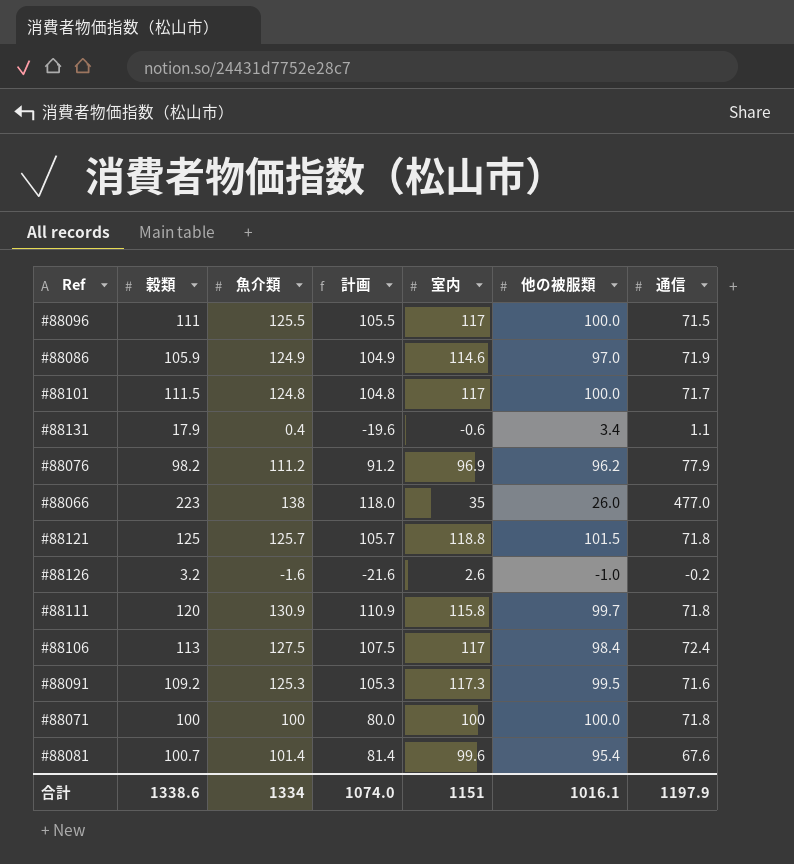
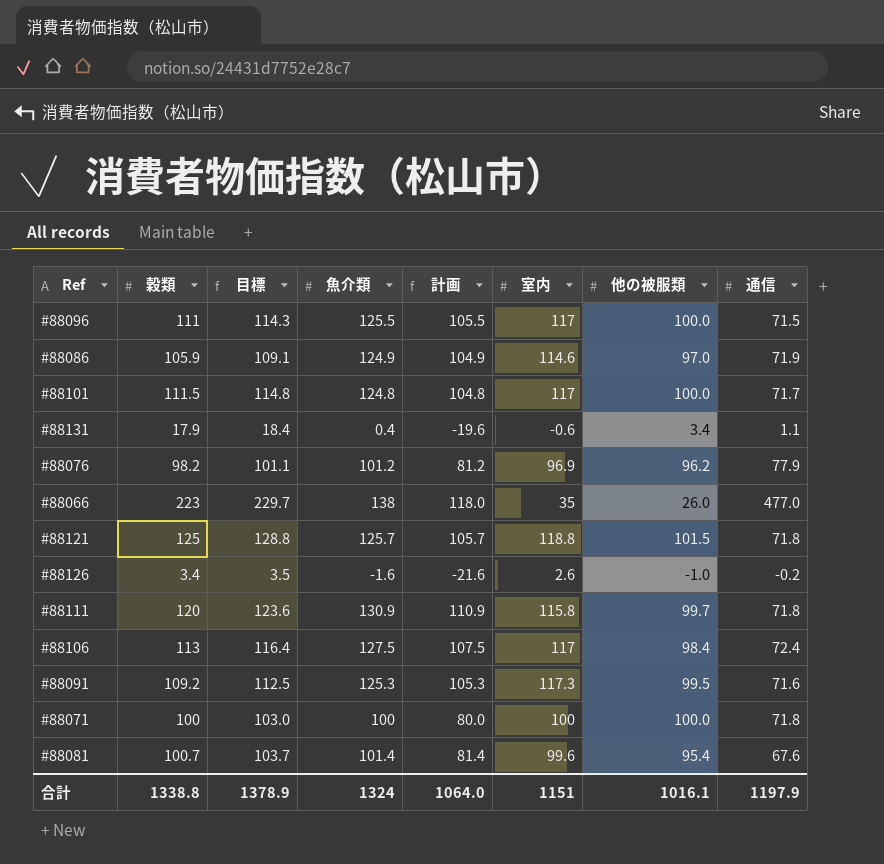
column 目標 | formula: none -> [穀類] * 1.03
#88076 | 魚介類: 111.2 -> 101.2
#88076 | 計画: 91.2 -> 81.2
#88126 | 穀類: 3.2 -> 3.4
合計 | 穀類: 1338.6 -> 1338.8
合計 | 魚介類: 1334 -> 1324
合計 | 計画: 1074.0 -> 1064.0

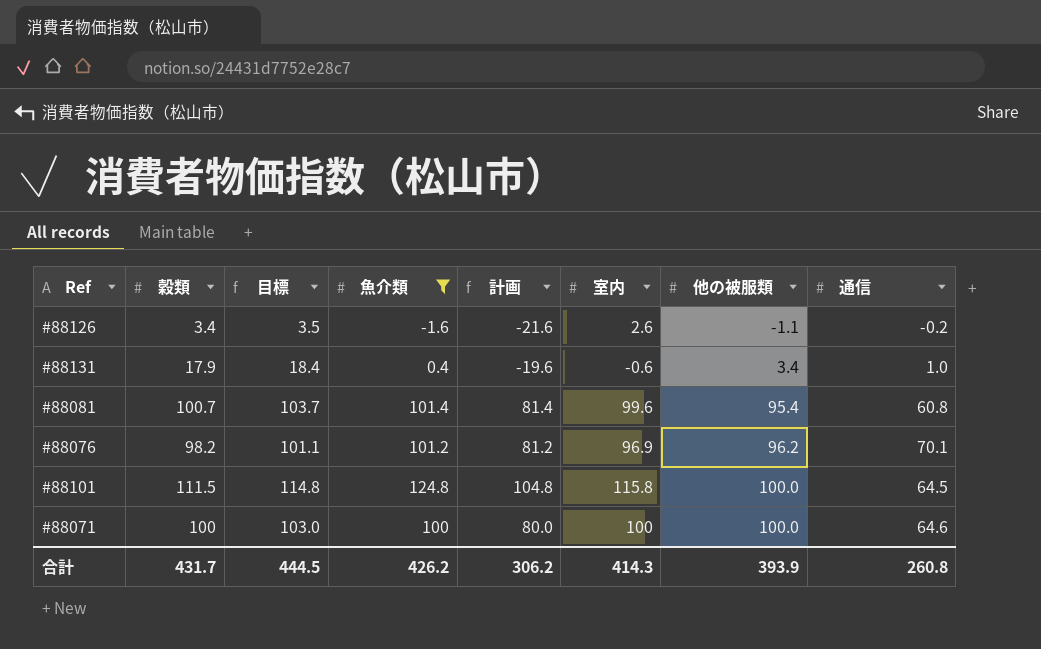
filter: none -> 魚介類 <= 124.8
row order: none -> 他の被服類 ascending
#88126 | 他の被服類: -1.0 -> -1.1
#88131 | 通信: 1.1 -> 1.0
#88081 | 通信: 67.6 -> 60.8
#88076 | 通信: 77.9 -> 70.1
#88101 | 室内: 117 -> 115.8
#88101 | 通信: 71.7 -> 64.5
#88071 | 通信: 71.8 -> 64.6
合計 | 穀類: 1338.8 -> 431.7
合計 | 目標: 1378.9 -> 444.5
合計 | 魚介類: 1324 -> 426.2
合計 | 計画: 1064.0 -> 306.2
合計 | 室内: 1151 -> 414.3
合計 | 他の被服類: 1016.1 -> 393.9
合計 | 通信: 1197.9 -> 260.8

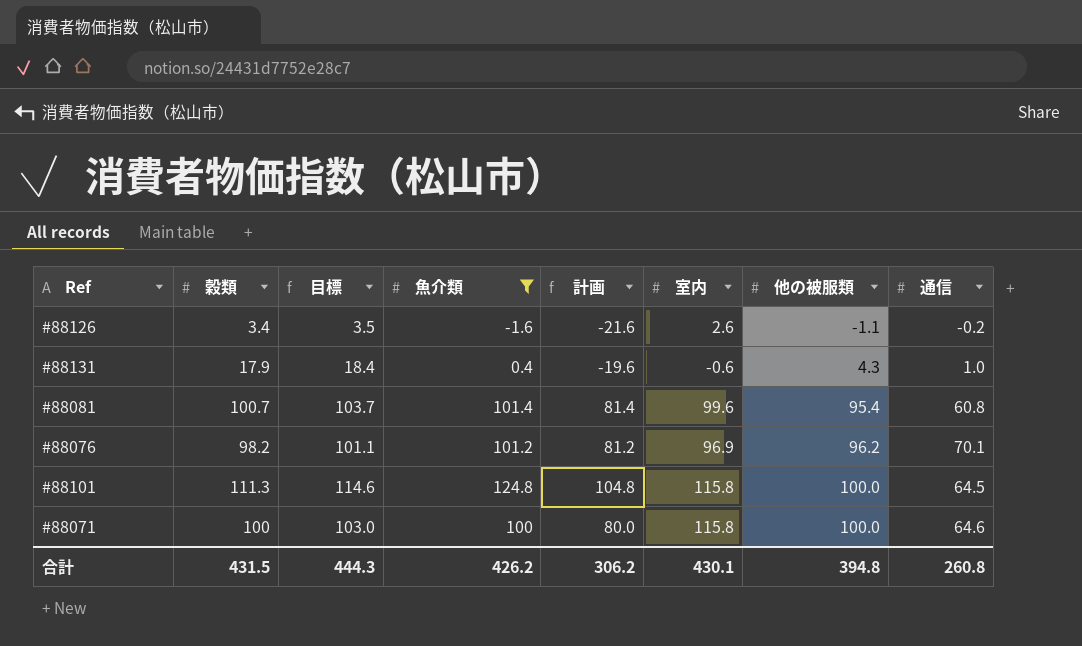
#88131 | 他の被服類: 3.4 -> 4.3
#88101 | 穀類: 111.5 -> 111.3
#88101 | 目標: 114.8 -> 114.6
#88071 | 室内: 100 -> 115.8
合計 | 穀類: 431.7 -> 431.5
合計 | 目標: 444.5 -> 444.3
合計 | 室内: 414.3 -> 430.1
合計 | 他の被服類: 393.9 -> 394.8

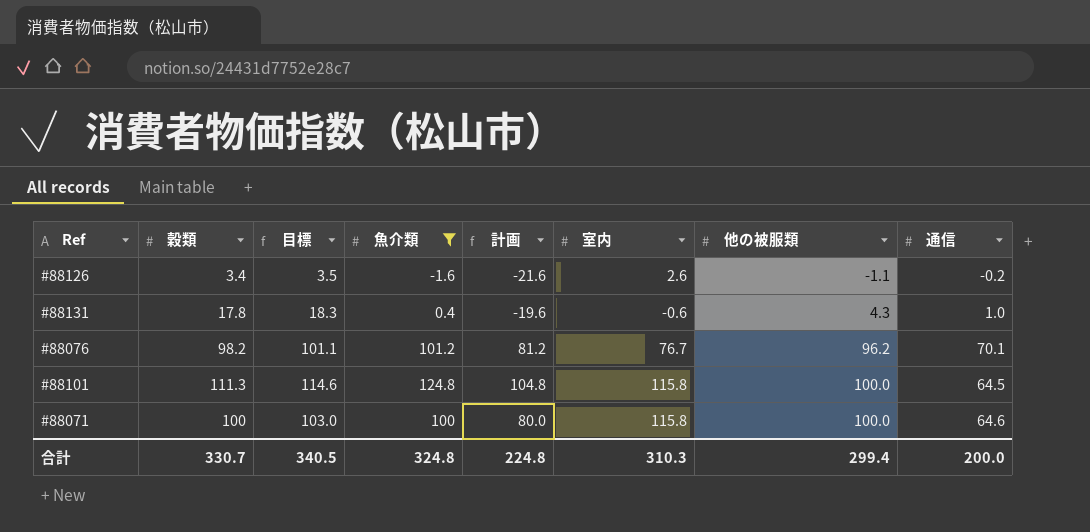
row #88081: 100.7 | 103.7 | 101.4 | 81.4 | 99.6 | 95.4 | 60.8 -> none
#88131 | 穀類: 17.9 -> 17.8
#88131 | 目標: 18.4 -> 18.3
#88076 | 室内: 96.9 -> 76.7
合計 | 穀類: 431.5 -> 330.7
合計 | 目標: 444.3 -> 340.5
合計 | 魚介類: 426.2 -> 324.8
合計 | 計画: 306.2 -> 224.8
合計 | 室内: 430.1 -> 310.3
合計 | 他の被服類: 394.8 -> 299.4
合計 | 通信: 260.8 -> 200.0

